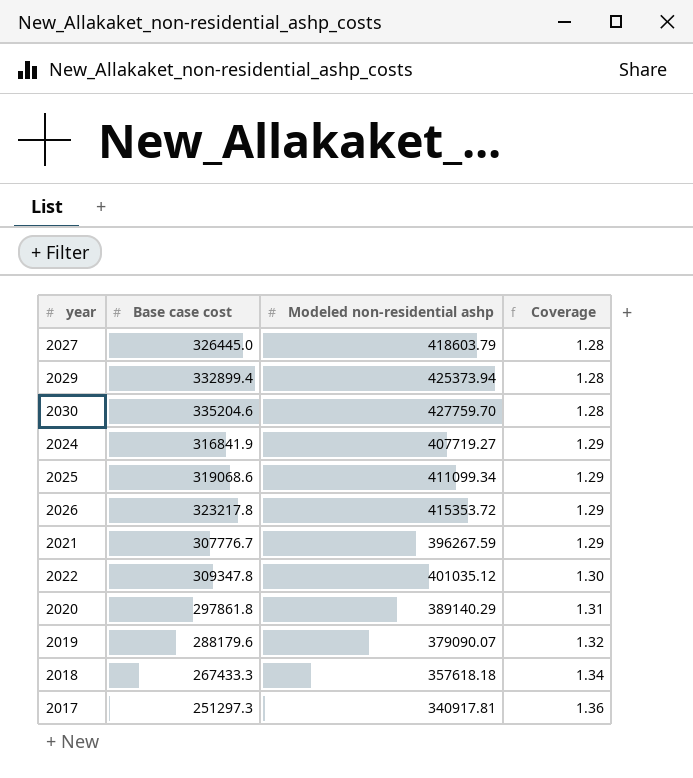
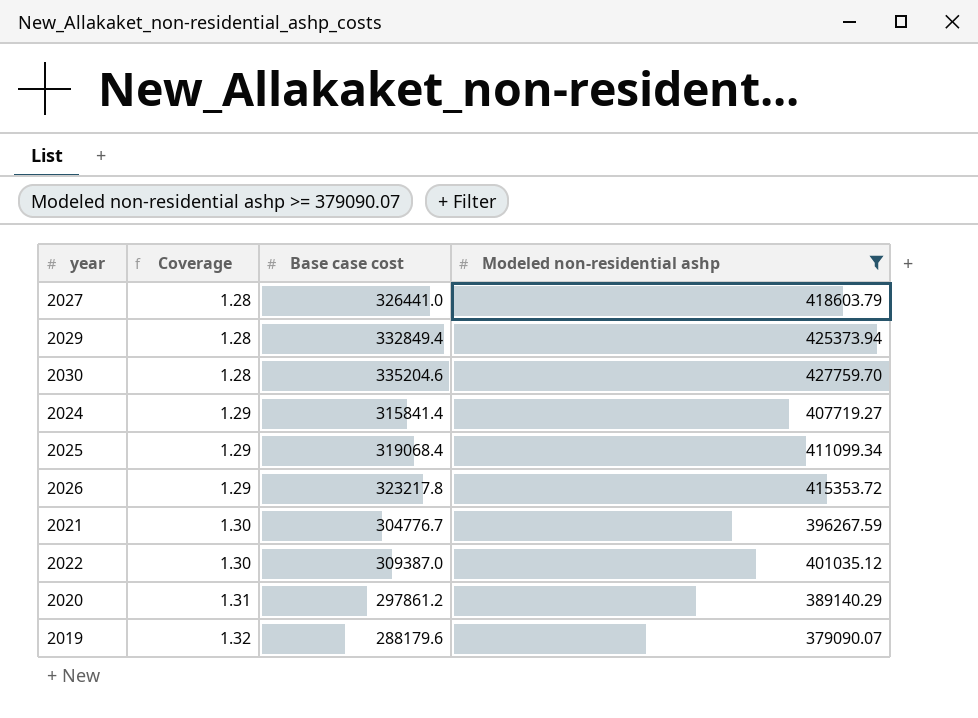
filter: none -> Modeled non-residential ashp >= 379090.07
column Coverage | position: 4 -> 2
2027 | Base case cost: 326445.0 -> 326441.0
2029 | Base case cost: 332899.4 -> 332849.4
2024 | Base case cost: 316841.9 -> 315841.4
2025 | Base case cost: 319068.6 -> 319068.4
2021 | Coverage: 1.29 -> 1.30
2021 | Base case cost: 307776.7 -> 304776.7
2022 | Base case cost: 309347.8 -> 309387.0
2020 | Base case cost: 297861.8 -> 297861.2

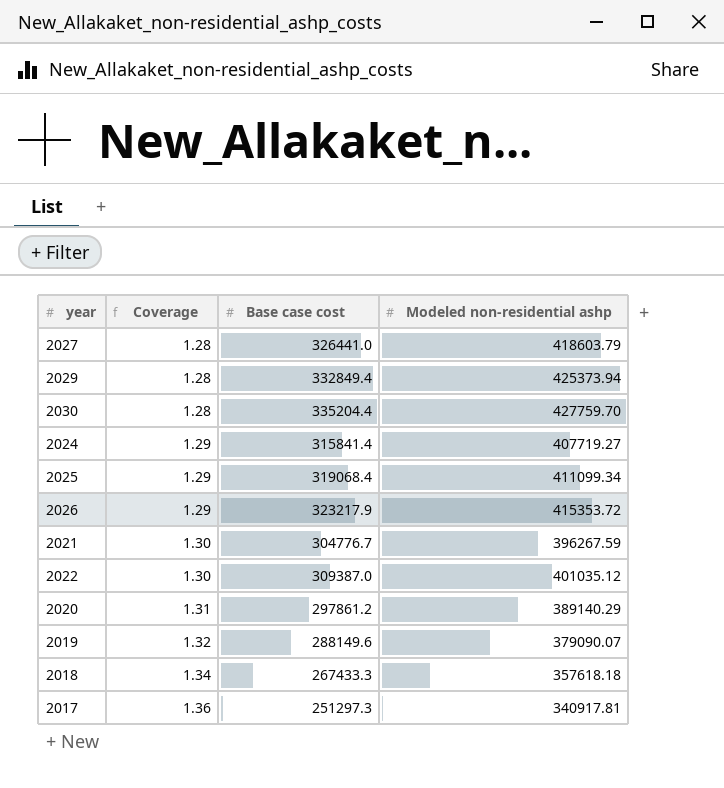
filter: Modeled non-residential ashp >= 379090.07 -> none
2030 | Base case cost: 335204.6 -> 335204.4
2026 | Base case cost: 323217.8 -> 323217.9
2019 | Base case cost: 288179.6 -> 288149.6

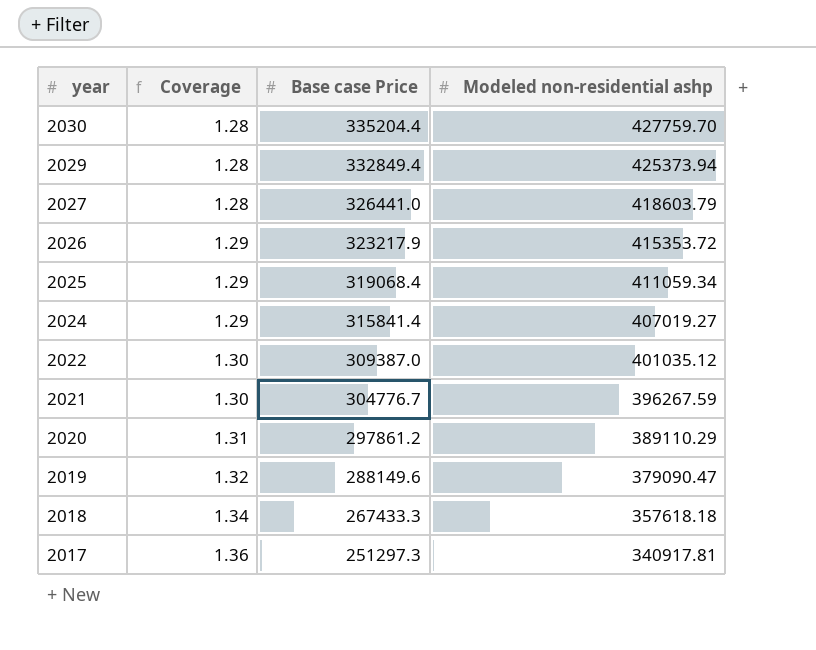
row order: Coverage ascending -> year descending
column name: Base case cost -> Base case Price
2025 | Modeled non-residential ashp: 411099.34 -> 411059.34
2024 | Modeled non-residential ashp: 407719.27 -> 407019.27
2020 | Modeled non-residential ashp: 389140.29 -> 389110.29
2019 | Modeled non-residential ashp: 379090.07 -> 379090.47

